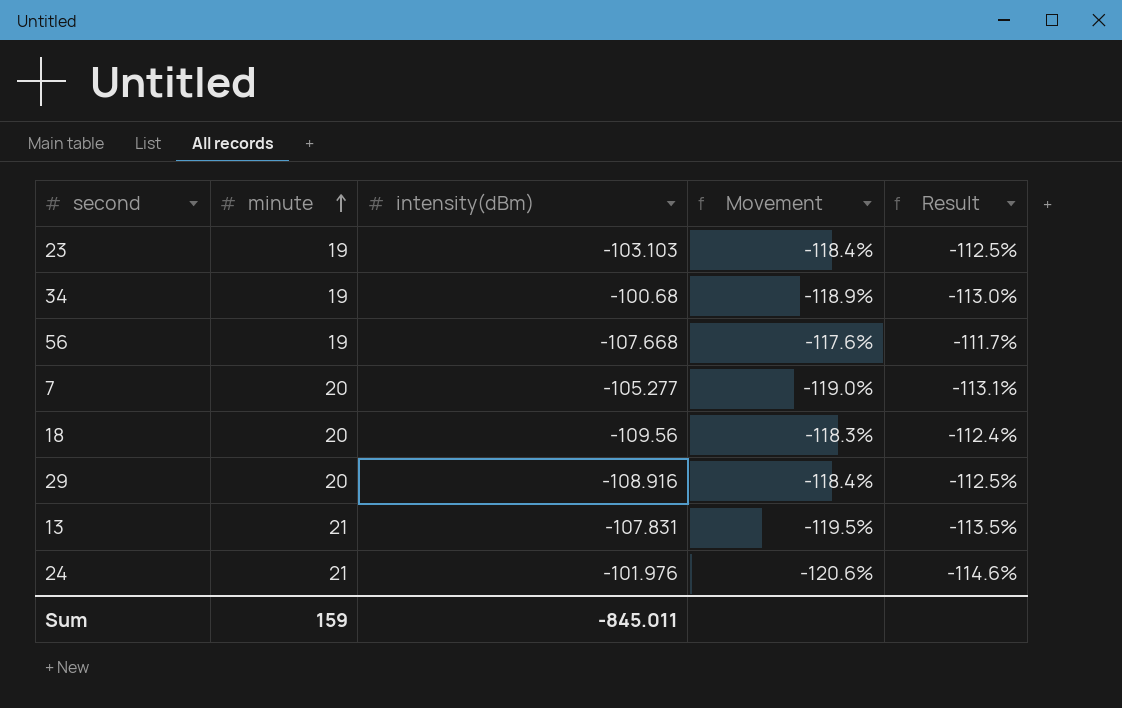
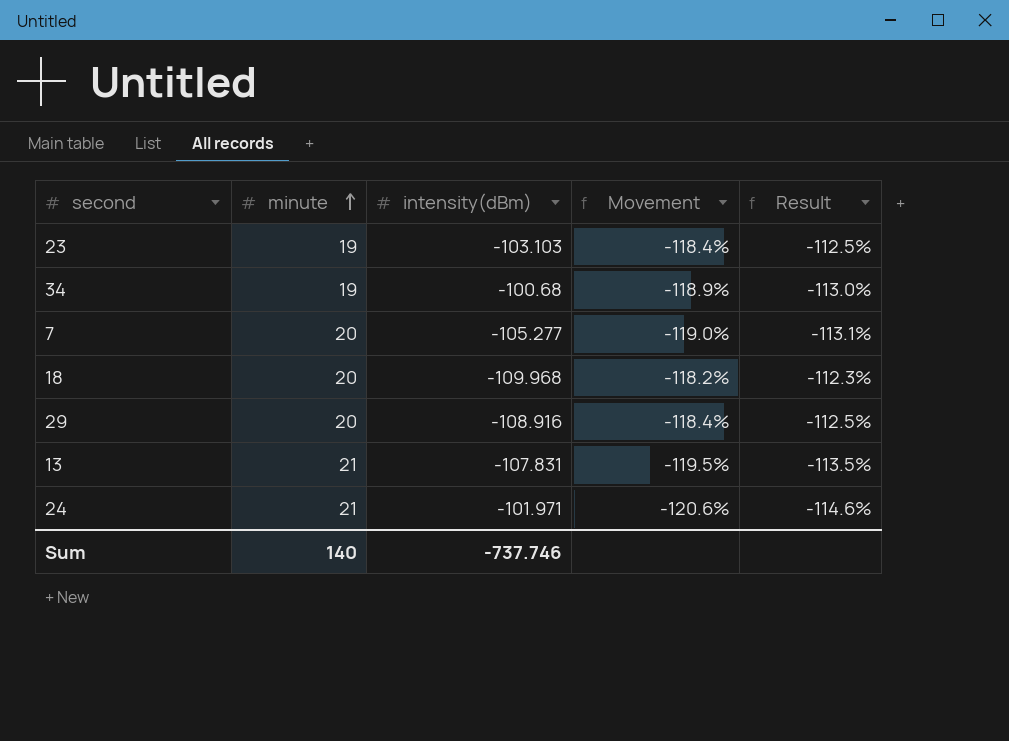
row 56: 19 | -107.668 | -117.6% | -111.7% -> none
18 | intensity(dBm): -109.56 -> -109.968
18 | Movement: -118.3% -> -118.2%
18 | Result: -112.4% -> -112.3%
24 | intensity(dBm): -101.976 -> -101.971
Sum | minute: 159 -> 140
Sum | intensity(dBm): -845.011 -> -737.746

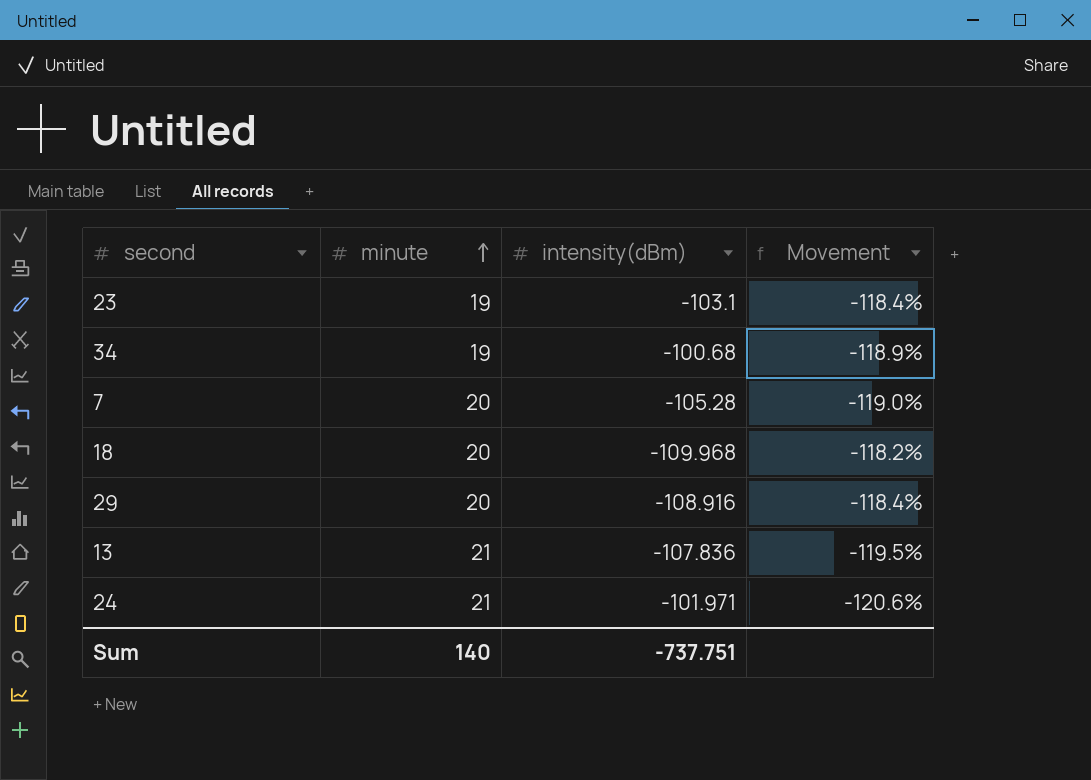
column Result | formula: [Movement] * 0.95 -> none
23 | intensity(dBm): -103.103 -> -103.1
7 | intensity(dBm): -105.277 -> -105.28
13 | intensity(dBm): -107.831 -> -107.836
Sum | intensity(dBm): -737.746 -> -737.751

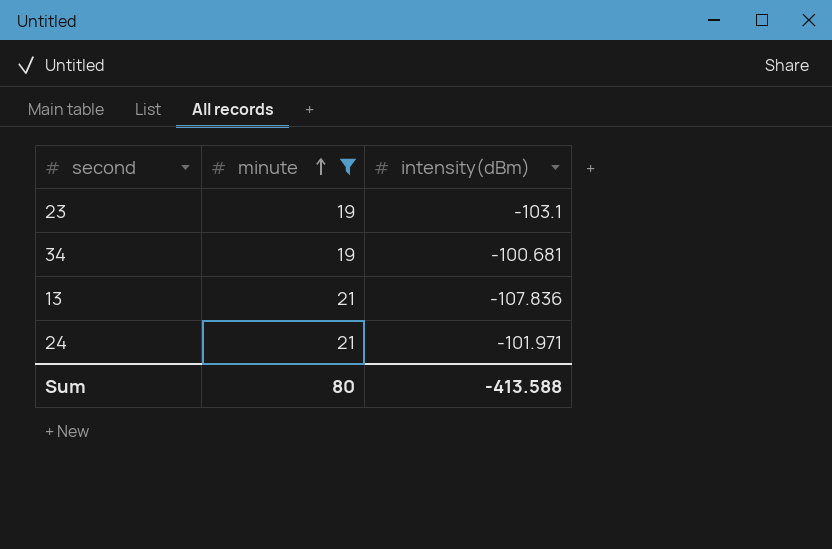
filter: none -> minute != 20
column Movement | formula: ([minute] - [intensity(dBm)]) / [intensity(dBm)] -> none
34 | intensity(dBm): -100.68 -> -100.681
Sum | minute: 140 -> 80
Sum | intensity(dBm): -737.751 -> -413.588

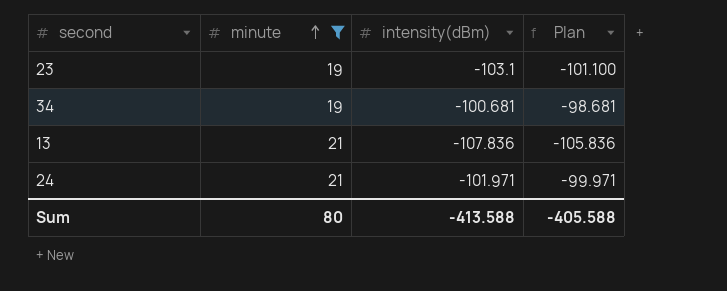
column Plan | formula: none -> [intensity(dBm)] + 2

